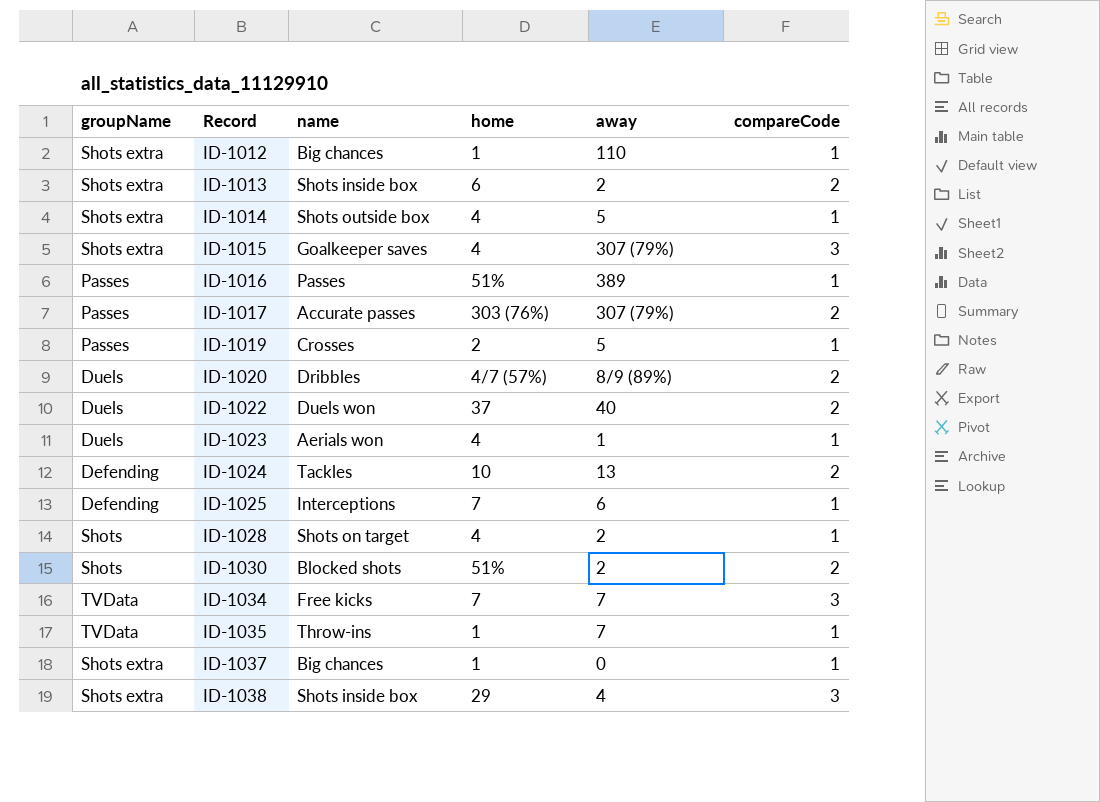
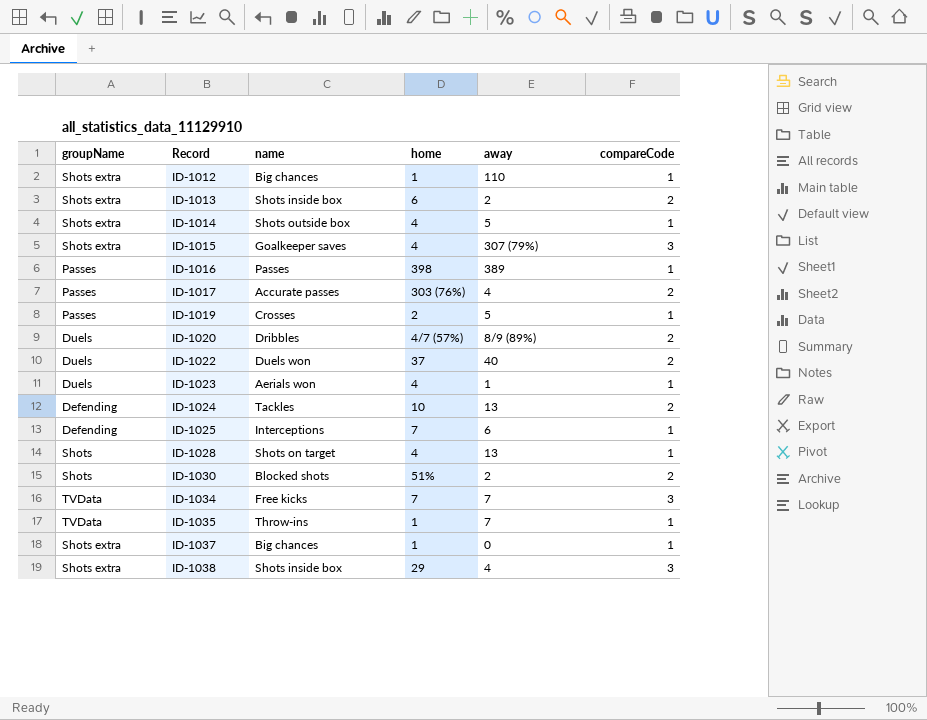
ID-1016 | home: 51% -> 398
ID-1017 | away: 307 (79%) -> 4
ID-1028 | away: 2 -> 13

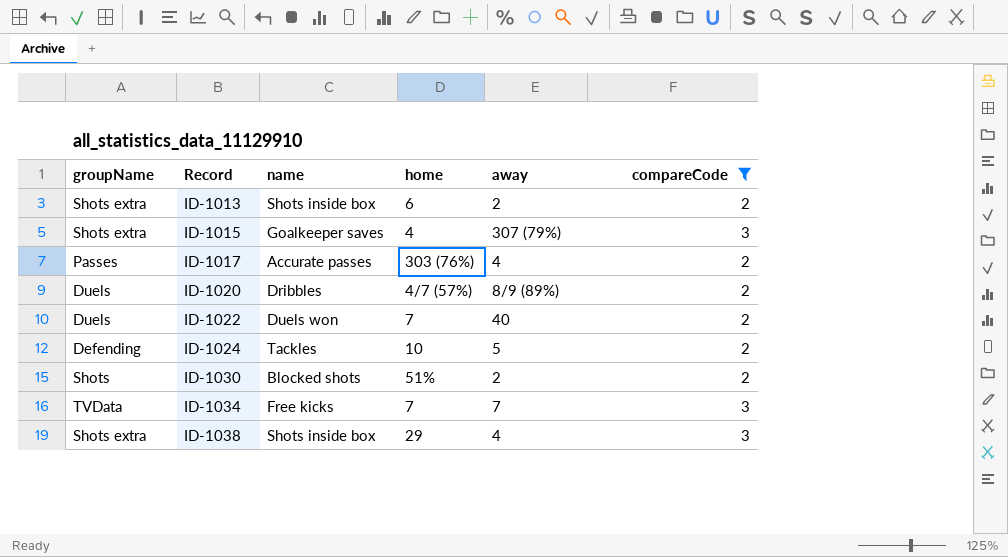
filter: none -> compareCode != 1
ID-1022 | home: 37 -> 7
ID-1024 | away: 13 -> 5

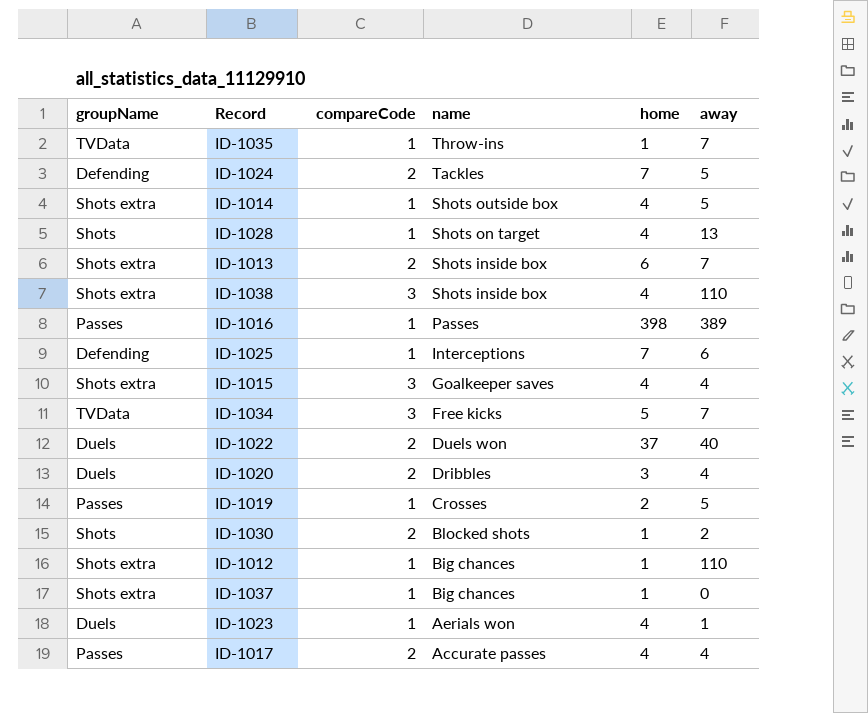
filter: compareCode != 1 -> none
row order: Record ascending -> name descending
column compareCode | position: 6 -> 3
ID-1024 | home: 10 -> 7
ID-1013 | away: 2 -> 7
ID-1038 | home: 29 -> 4
ID-1038 | away: 4 -> 110
ID-1015 | away: 307 (79%) -> 4
ID-1034 | home: 7 -> 5
ID-1022 | home: 7 -> 37
ID-1020 | home: 4/7 (57%) -> 3
ID-1020 | away: 8/9 (89%) -> 4
ID-1030 | home: 51% -> 1
ID-1017 | home: 303 (76%) -> 4

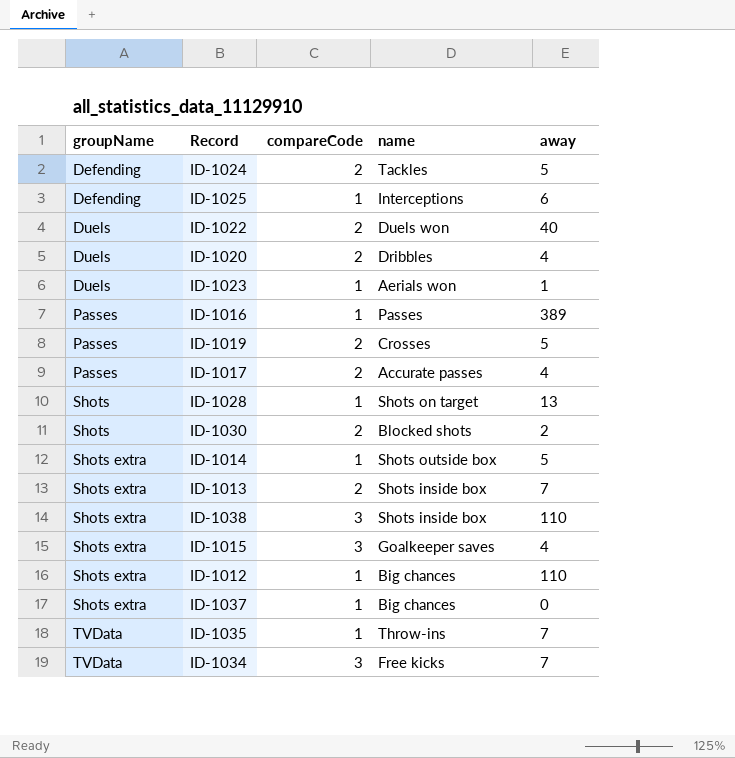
row order: name descending -> groupName ascending
column home | position: 5 -> none
ID-1019 | compareCode: 1 -> 2

